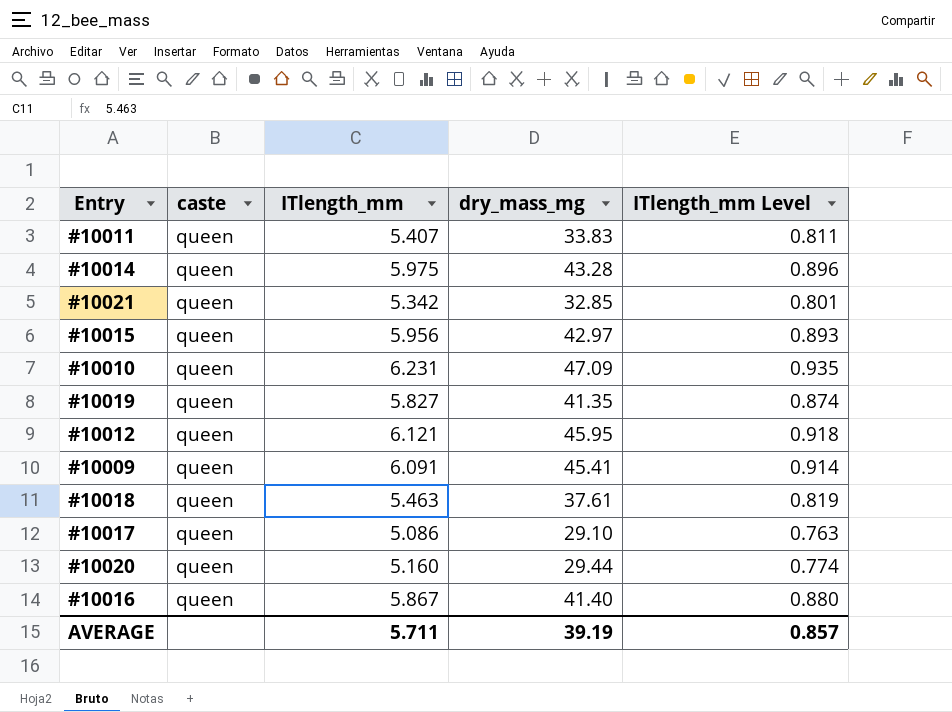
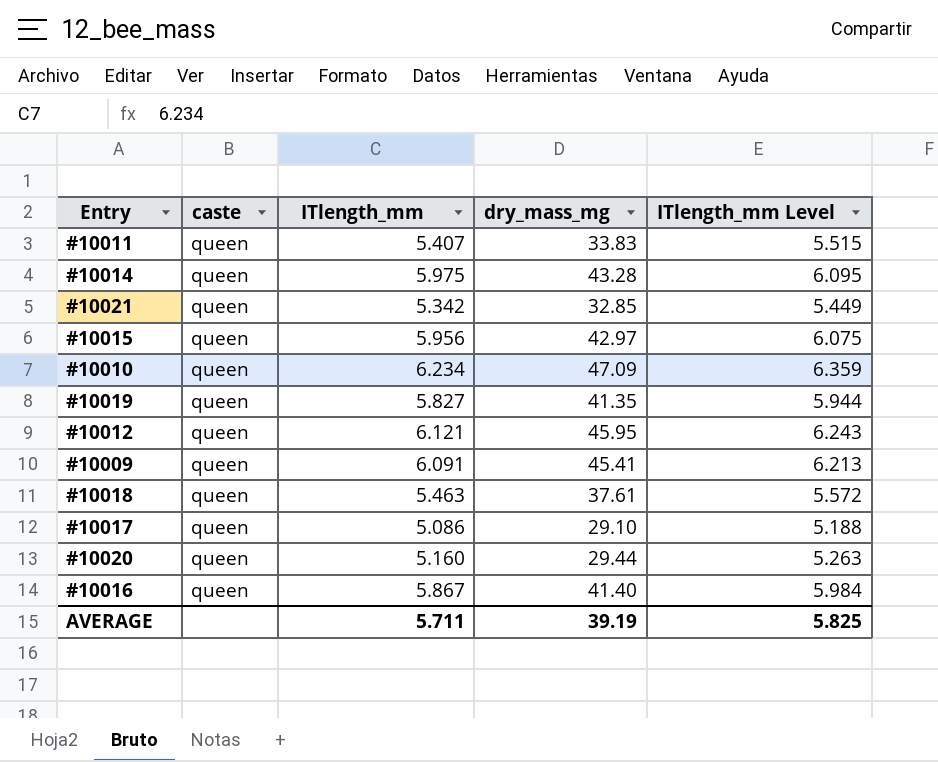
column ITlength_mm Level | formula: [ITlength_mm] * 0.15 -> [ITlength_mm] * 1.02
#10010 | ITlength_mm: 6.231 -> 6.234
AVERAGE | ITlength_mm Level: 0.857 -> 5.825

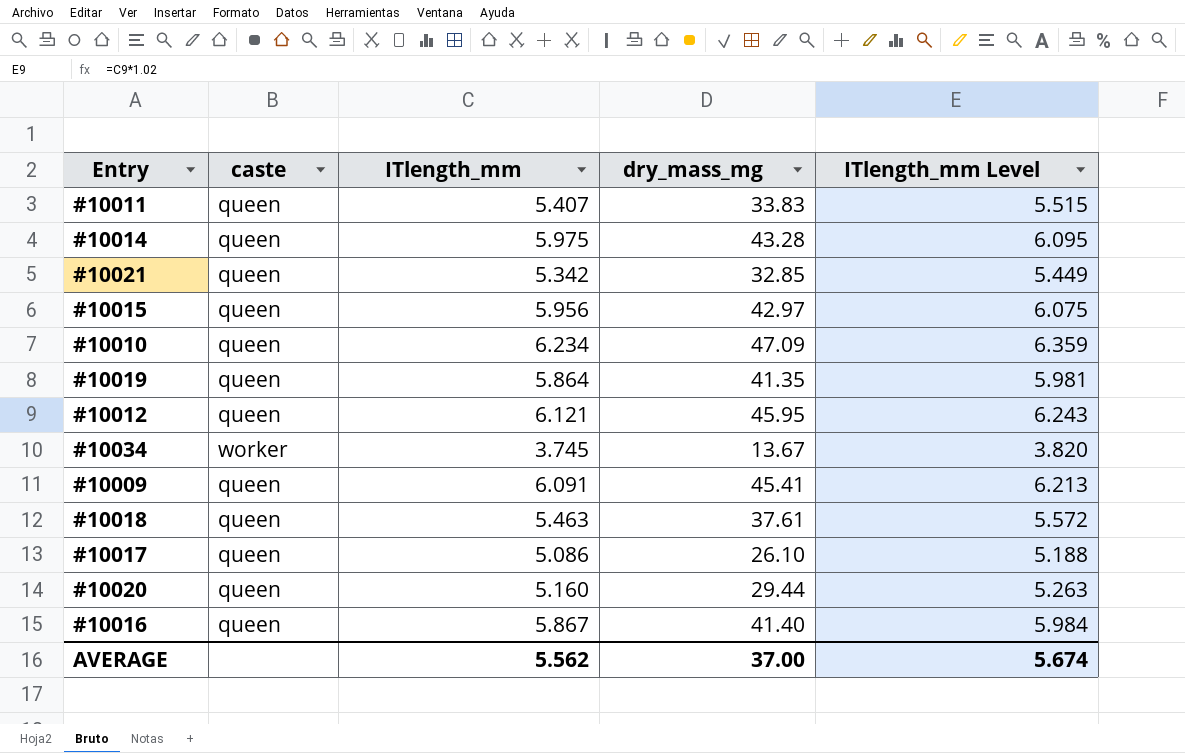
#10019 | ITlength_mm: 5.827 -> 5.864
#10019 | ITlength_mm Level: 5.944 -> 5.981
row #10034: none -> worker | 3.745 | 13.67 | 3.820
#10017 | dry_mass_mg: 29.10 -> 26.10
AVERAGE | ITlength_mm: 5.711 -> 5.562
AVERAGE | dry_mass_mg: 39.19 -> 37.00
AVERAGE | ITlength_mm Level: 5.825 -> 5.674

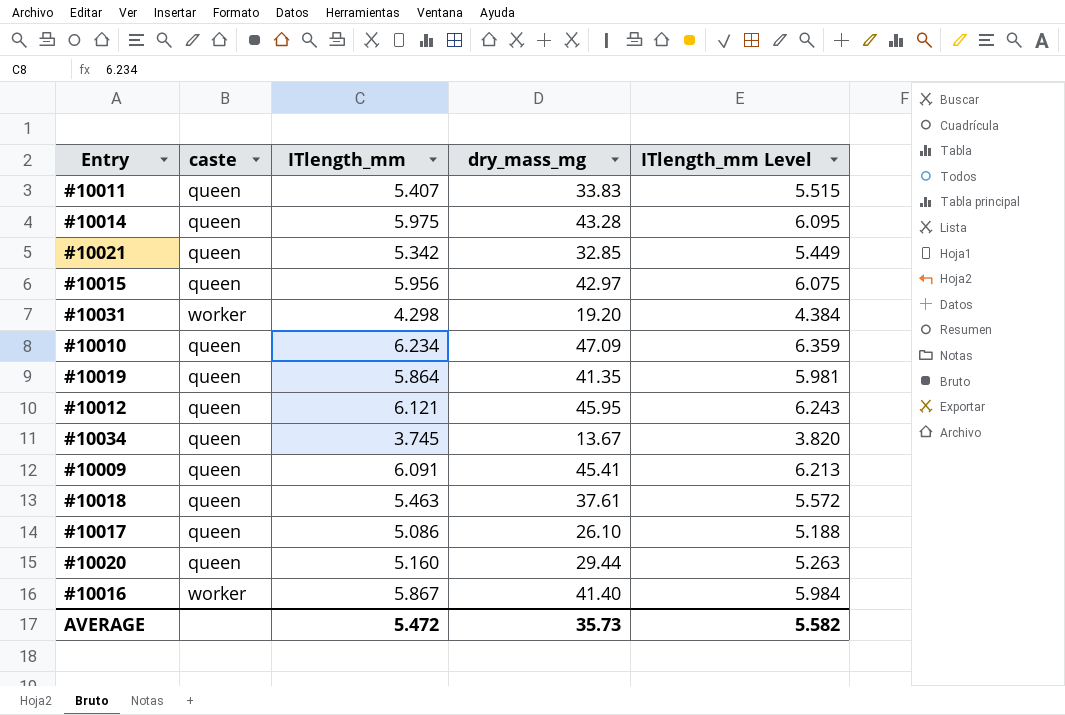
row #10031: none -> worker | 4.298 | 19.20 | 4.384
#10034 | caste: worker -> queen
#10016 | caste: queen -> worker
AVERAGE | ITlength_mm: 5.562 -> 5.472
AVERAGE | dry_mass_mg: 37.00 -> 35.73
AVERAGE | ITlength_mm Level: 5.674 -> 5.582

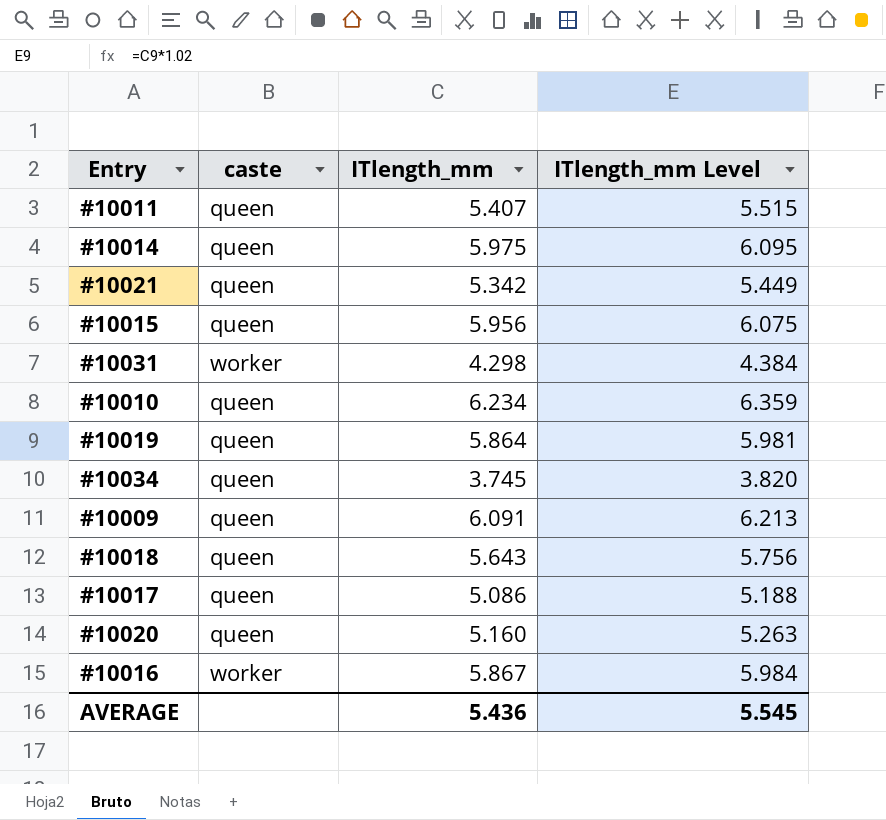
column dry_mass_mg | position: 4 -> none
row #10012: queen | 6.121 | 45.95 | 6.243 -> none
#10018 | ITlength_mm: 5.463 -> 5.643
#10018 | ITlength_mm Level: 5.572 -> 5.756
AVERAGE | ITlength_mm: 5.472 -> 5.436
AVERAGE | ITlength_mm Level: 5.582 -> 5.545

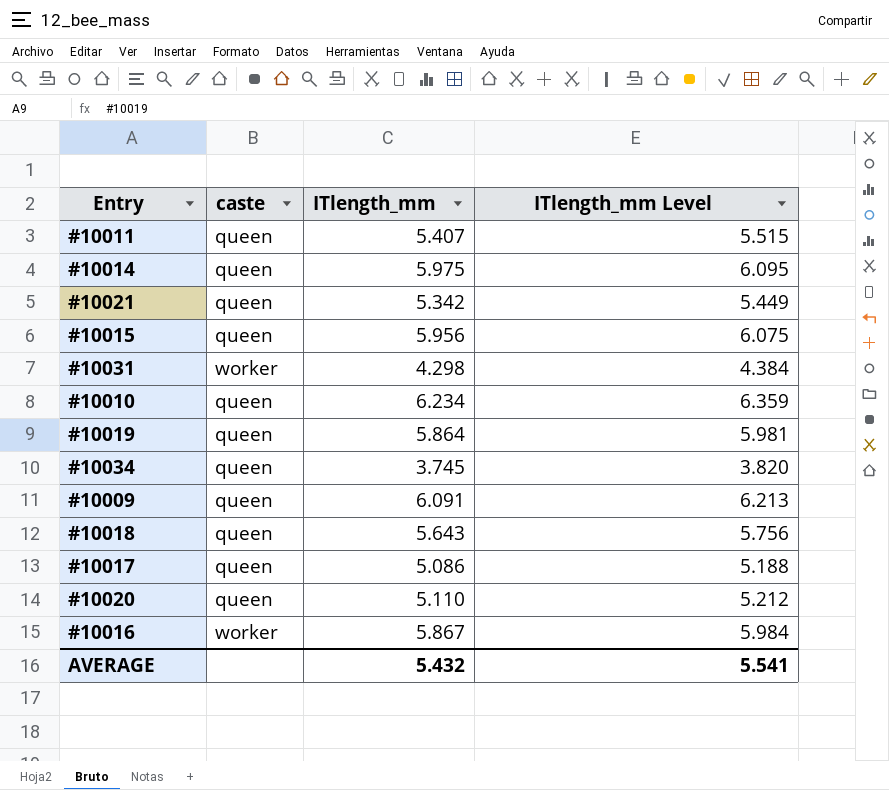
#10020 | ITlength_mm: 5.160 -> 5.110
#10020 | ITlength_mm Level: 5.263 -> 5.212
AVERAGE | ITlength_mm: 5.436 -> 5.432
AVERAGE | ITlength_mm Level: 5.545 -> 5.541

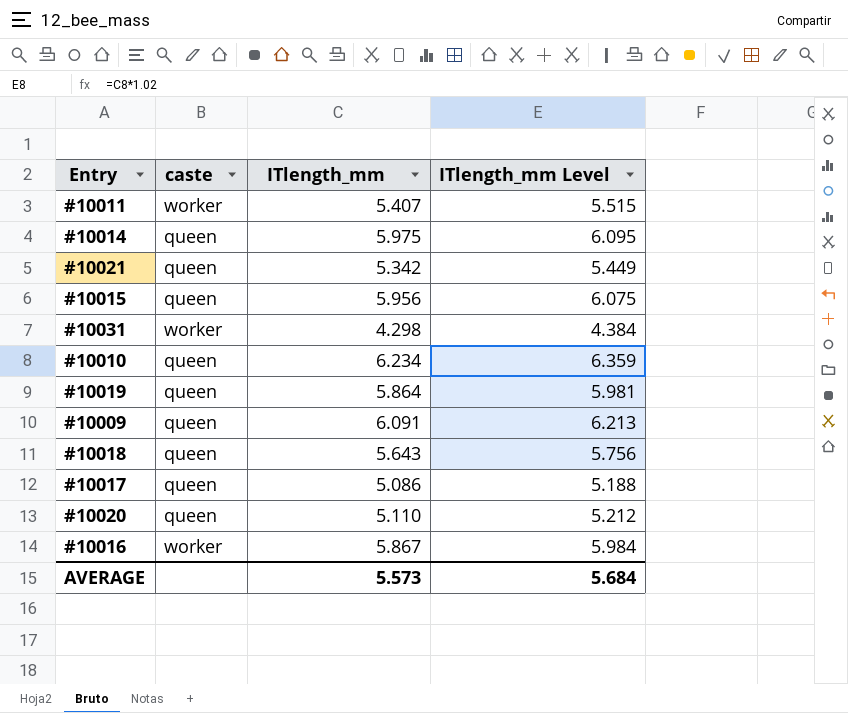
row #10034: queen | 3.745 | 3.820 -> none
#10011 | caste: queen -> worker
AVERAGE | ITlength_mm: 5.432 -> 5.573
AVERAGE | ITlength_mm Level: 5.541 -> 5.684

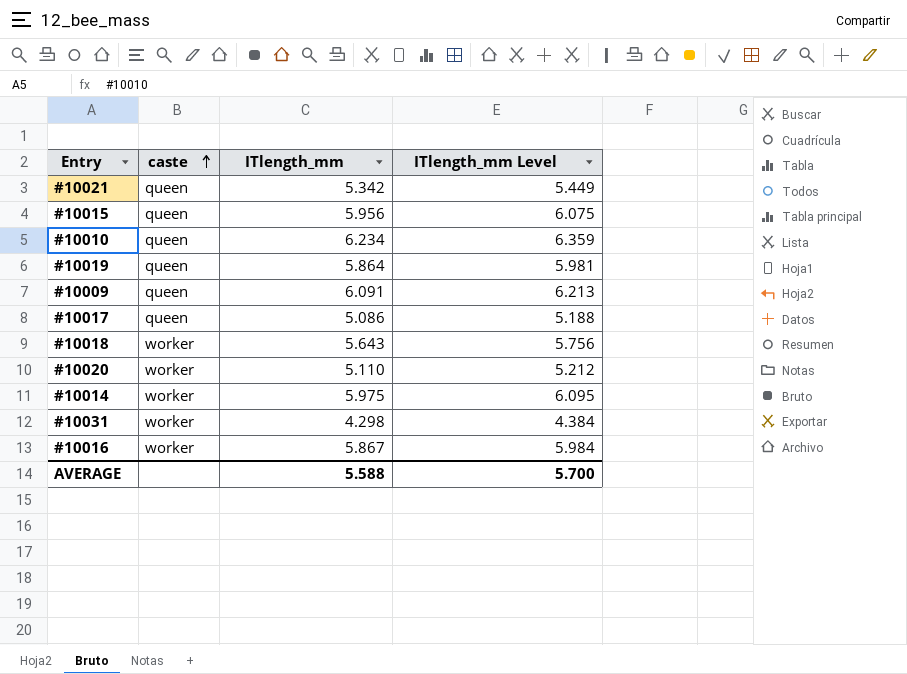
row order: none -> caste ascending
row #10011: worker | 5.407 | 5.515 -> none
#10018 | caste: queen -> worker
#10020 | caste: queen -> worker
#10014 | caste: queen -> worker
AVERAGE | ITlength_mm: 5.573 -> 5.588
AVERAGE | ITlength_mm Level: 5.684 -> 5.700

